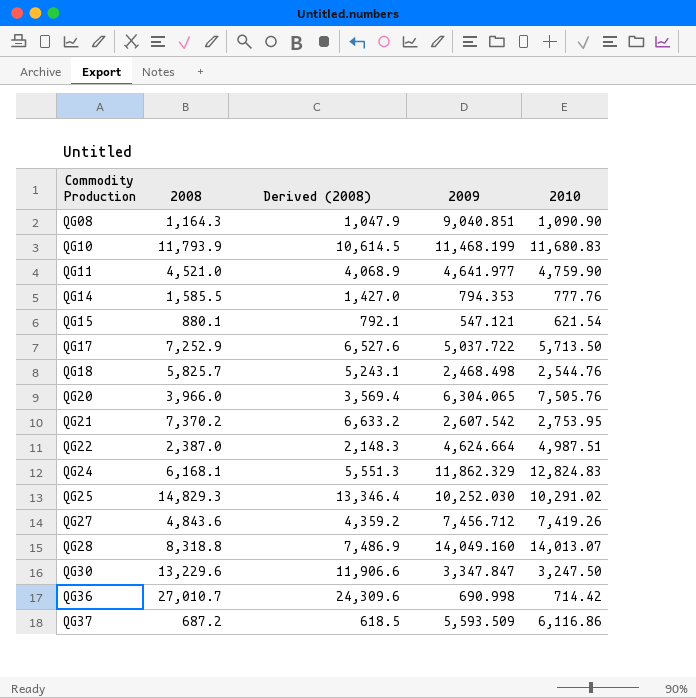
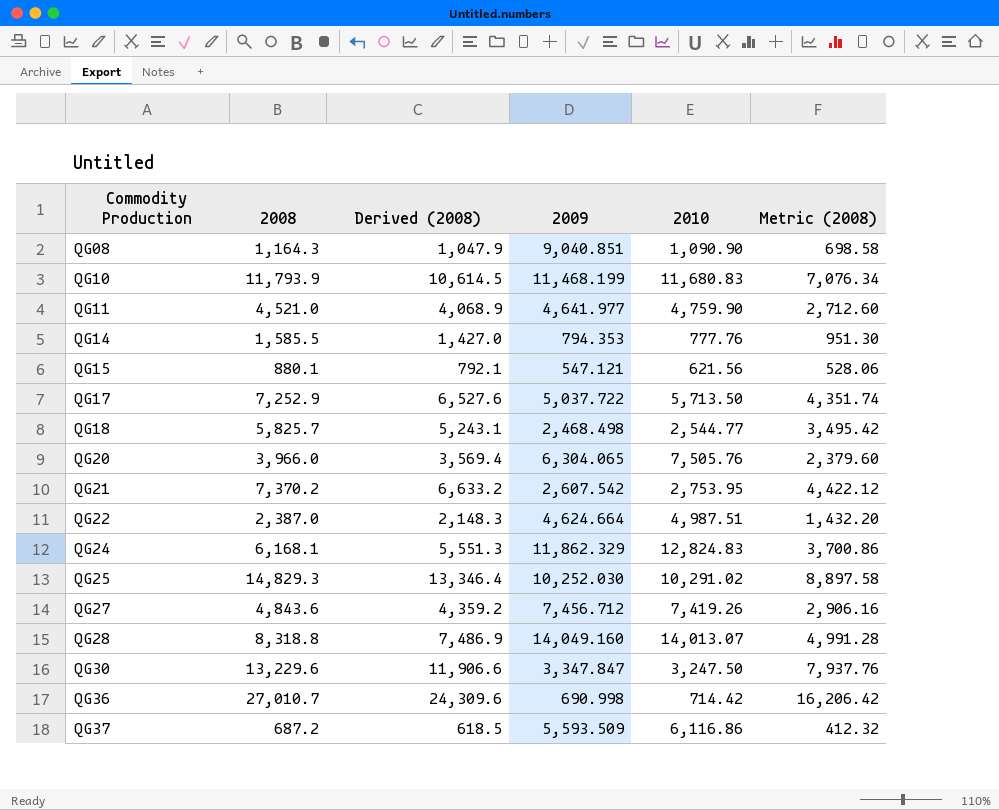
column Metric (2008) | formula: none -> [2008] * 0.6
QG15 | 2010: 621.54 -> 621.56
QG18 | 2010: 2,544.76 -> 2,544.77

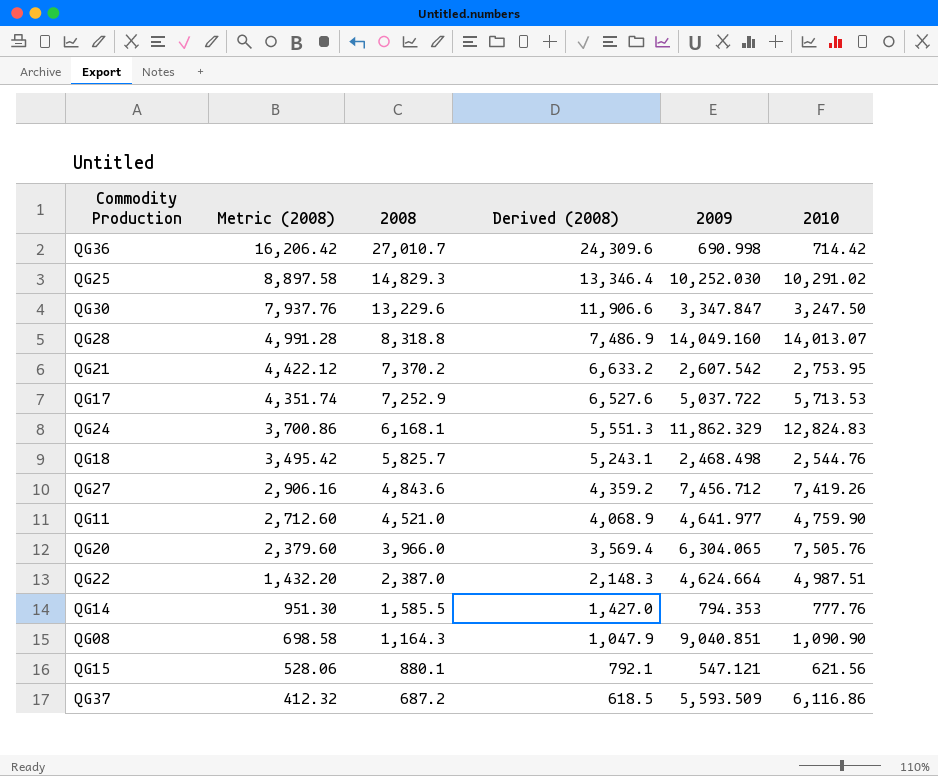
row order: Commodity Production ascending -> Metric (2008) descending
column Metric (2008) | position: 6 -> 2
row QG10: 11,793.9 | 10,614.5 | 11,468.199 | 11,680.83 | 7,076.34 -> none
QG17 | 2010: 5,713.50 -> 5,713.53
QG18 | 2010: 2,544.77 -> 2,544.76

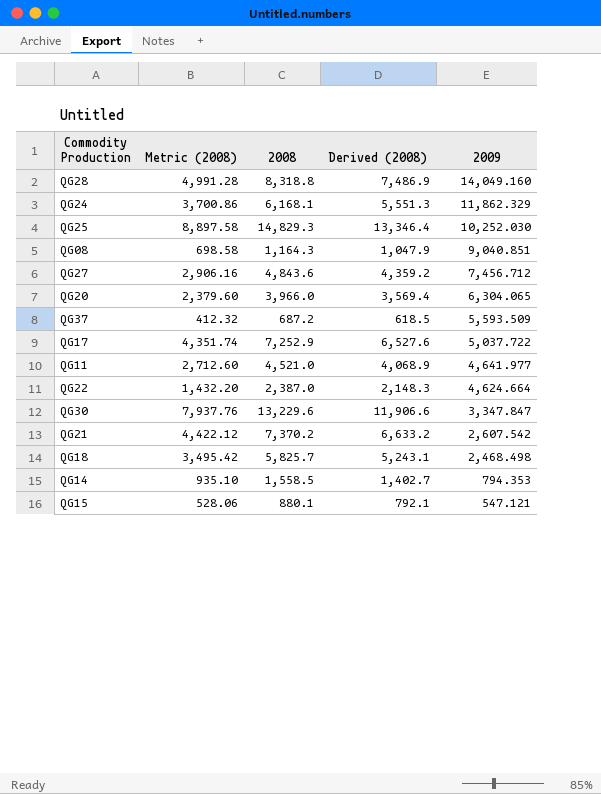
row order: Metric (2008) descending -> 2009 descending
column 2010 | position: 6 -> none
row QG36: 16,206.42 | 27,010.7 | 24,309.6 | 690.998 | 714.42 -> none
QG14 | Metric (2008): 951.30 -> 935.10
QG14 | 2008: 1,585.5 -> 1,558.5
QG14 | Derived (2008): 1,427.0 -> 1,402.7

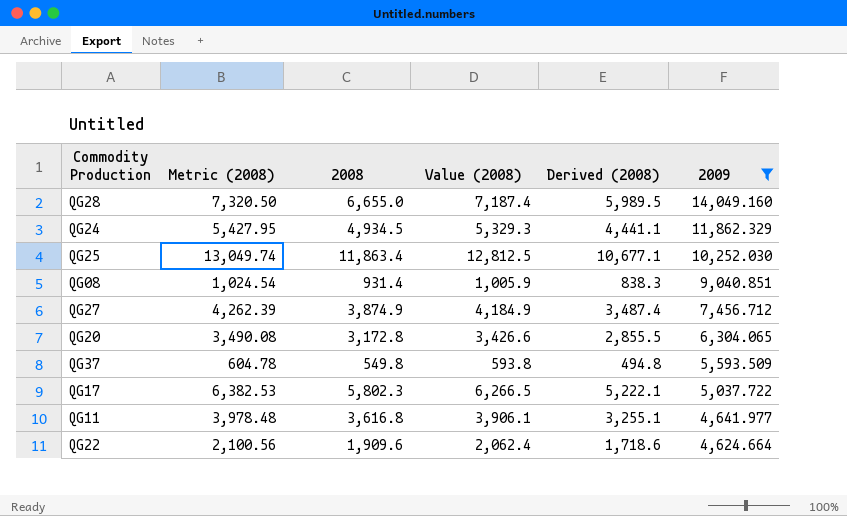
filter: none -> 2009 >= 4,624.664
column Metric (2008) | formula: [2008] * 0.6 -> [2008] * 1.1
column Value (2008) | formula: none -> [2008] * 1.08
QG28 | 2008: 8,318.8 -> 6,655.0
QG28 | Derived (2008): 7,486.9 -> 5,989.5
QG24 | 2008: 6,168.1 -> 4,934.5
QG24 | Derived (2008): 5,551.3 -> 4,441.1
QG25 | 2008: 14,829.3 -> 11,863.4
QG25 | Derived (2008): 13,346.4 -> 10,677.1
QG08 | 2008: 1,164.3 -> 931.4
QG08 | Derived (2008): 1,047.9 -> 838.3
QG27 | 2008: 4,843.6 -> 3,874.9
QG27 | Derived (2008): 4,359.2 -> 3,487.4
QG20 | 2008: 3,966.0 -> 3,172.8
QG20 | Derived (2008): 3,569.4 -> 2,855.5
QG37 | 2008: 687.2 -> 549.8
QG37 | Derived (2008): 618.5 -> 494.8
QG17 | 2008: 7,252.9 -> 5,802.3
QG17 | Derived (2008): 6,527.6 -> 5,222.1
QG11 | 2008: 4,521.0 -> 3,616.8
QG11 | Derived (2008): 4,068.9 -> 3,255.1
QG22 | 2008: 2,387.0 -> 1,909.6
QG22 | Derived (2008): 2,148.3 -> 1,718.6

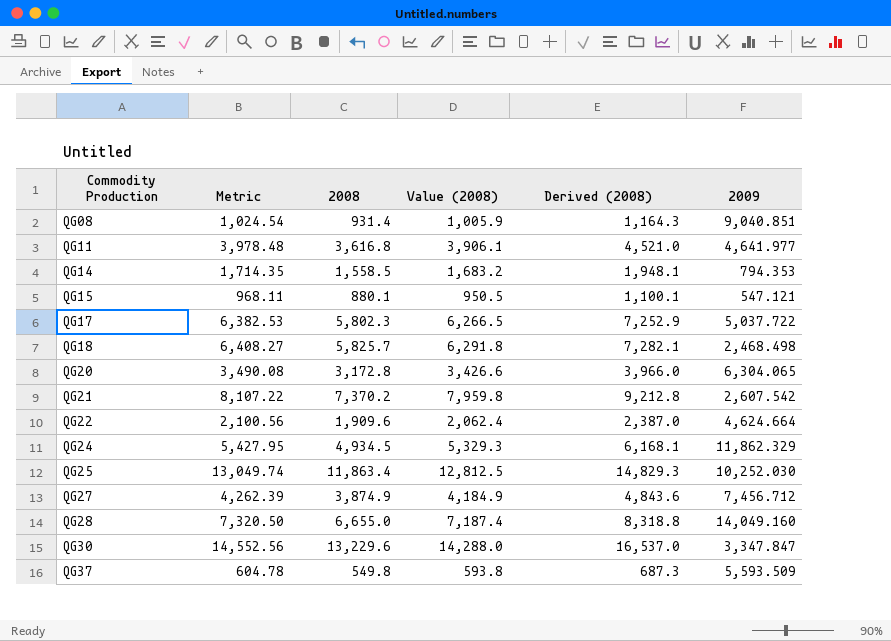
filter: 2009 >= 4,624.664 -> none
row order: 2009 descending -> Commodity Production ascending
column name: Metric (2008) -> Metric
column Derived (2008) | formula: [2008] * 0.9 -> [2008] * 1.25

